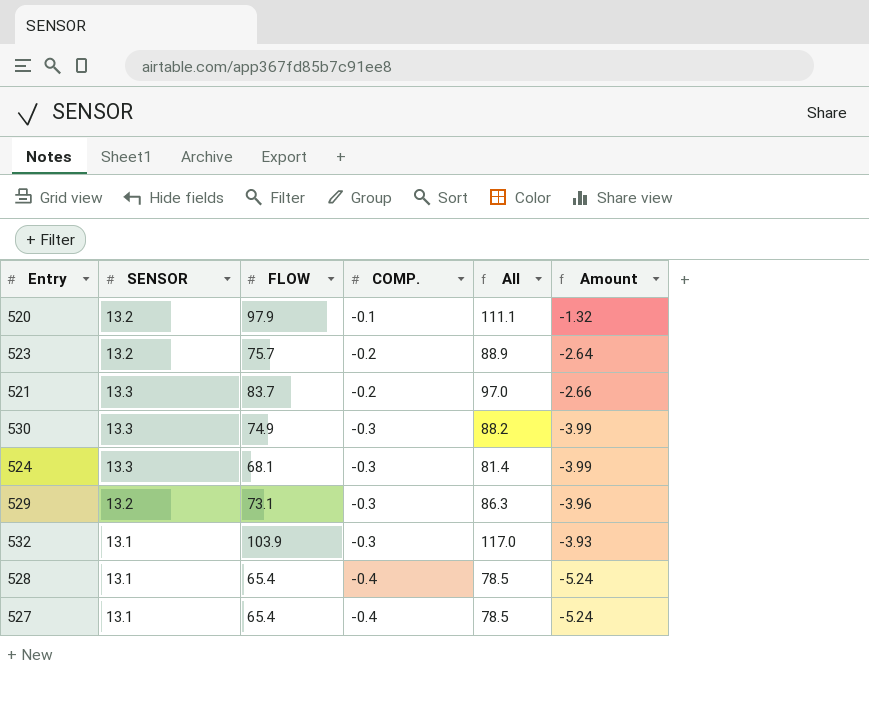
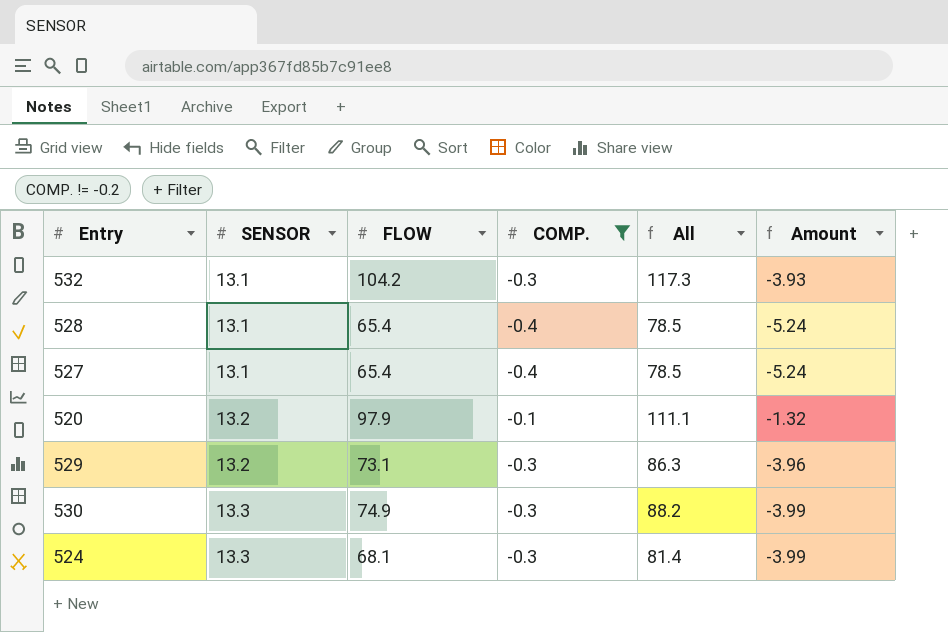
filter: none -> COMP. != -0.2
row order: COMP. descending -> SENSOR ascending
532 | FLOW: 103.9 -> 104.2
532 | All: 117.0 -> 117.3

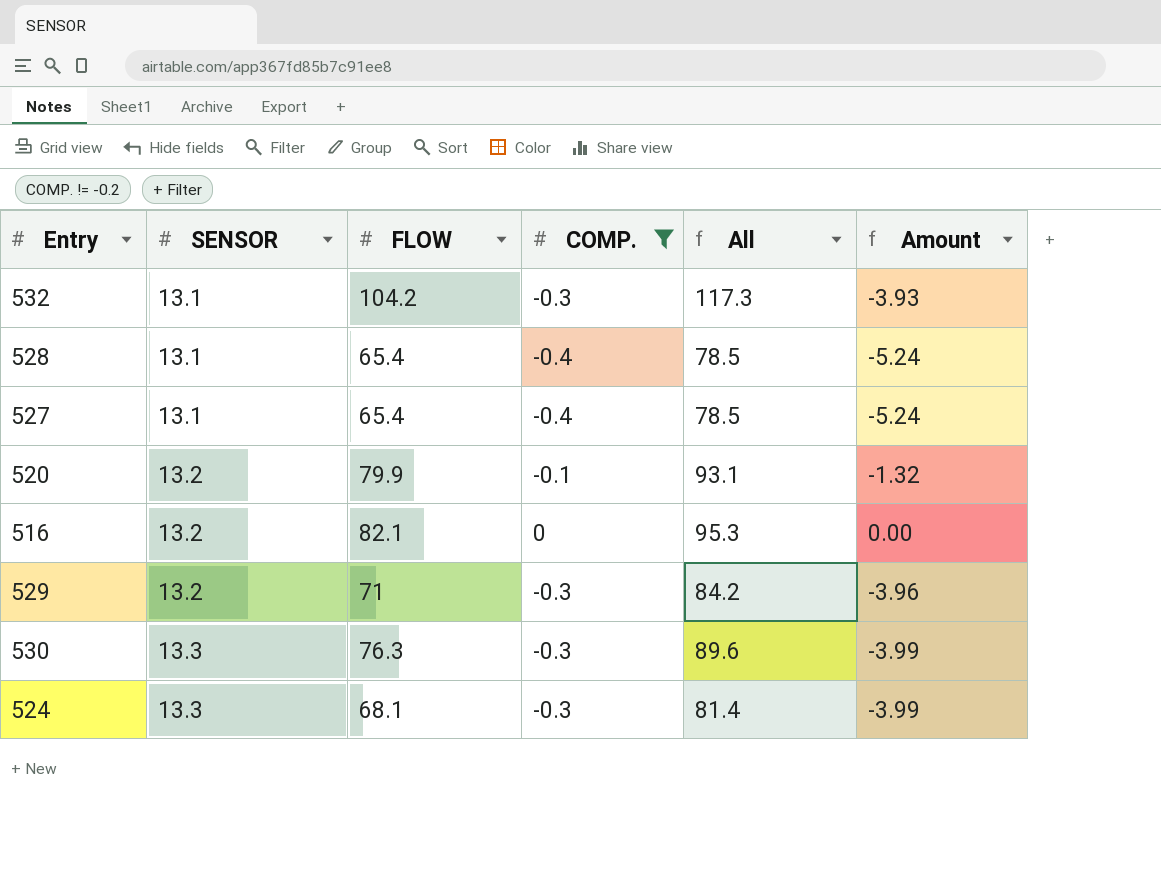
520 | FLOW: 97.9 -> 79.9
520 | All: 111.1 -> 93.1
row 516: none -> 13.2 | 82.1 | 0 | 95.3 | 0.00
529 | FLOW: 73.1 -> 71
529 | All: 86.3 -> 84.2
530 | FLOW: 74.9 -> 76.3
530 | All: 88.2 -> 89.6

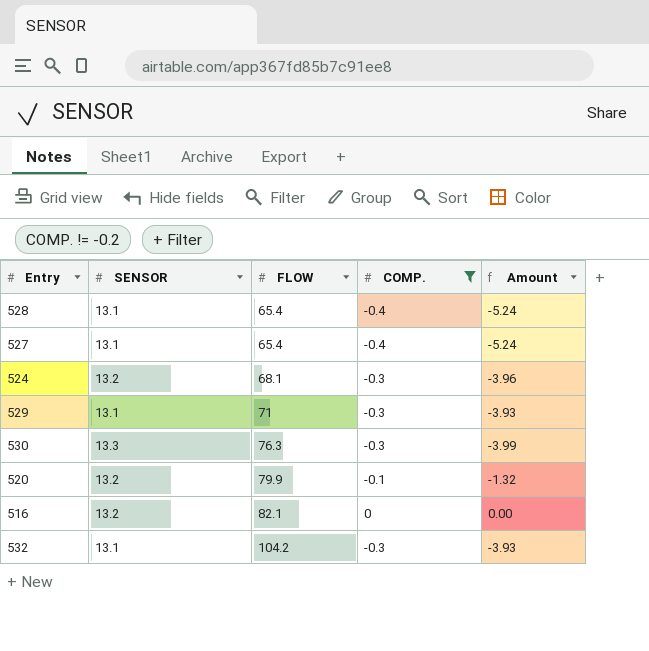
row order: SENSOR ascending -> FLOW ascending
column All | formula: [SENSOR] + [FLOW] -> none
524 | SENSOR: 13.3 -> 13.2
524 | Amount: -3.99 -> -3.96
529 | SENSOR: 13.2 -> 13.1
529 | Amount: -3.96 -> -3.93

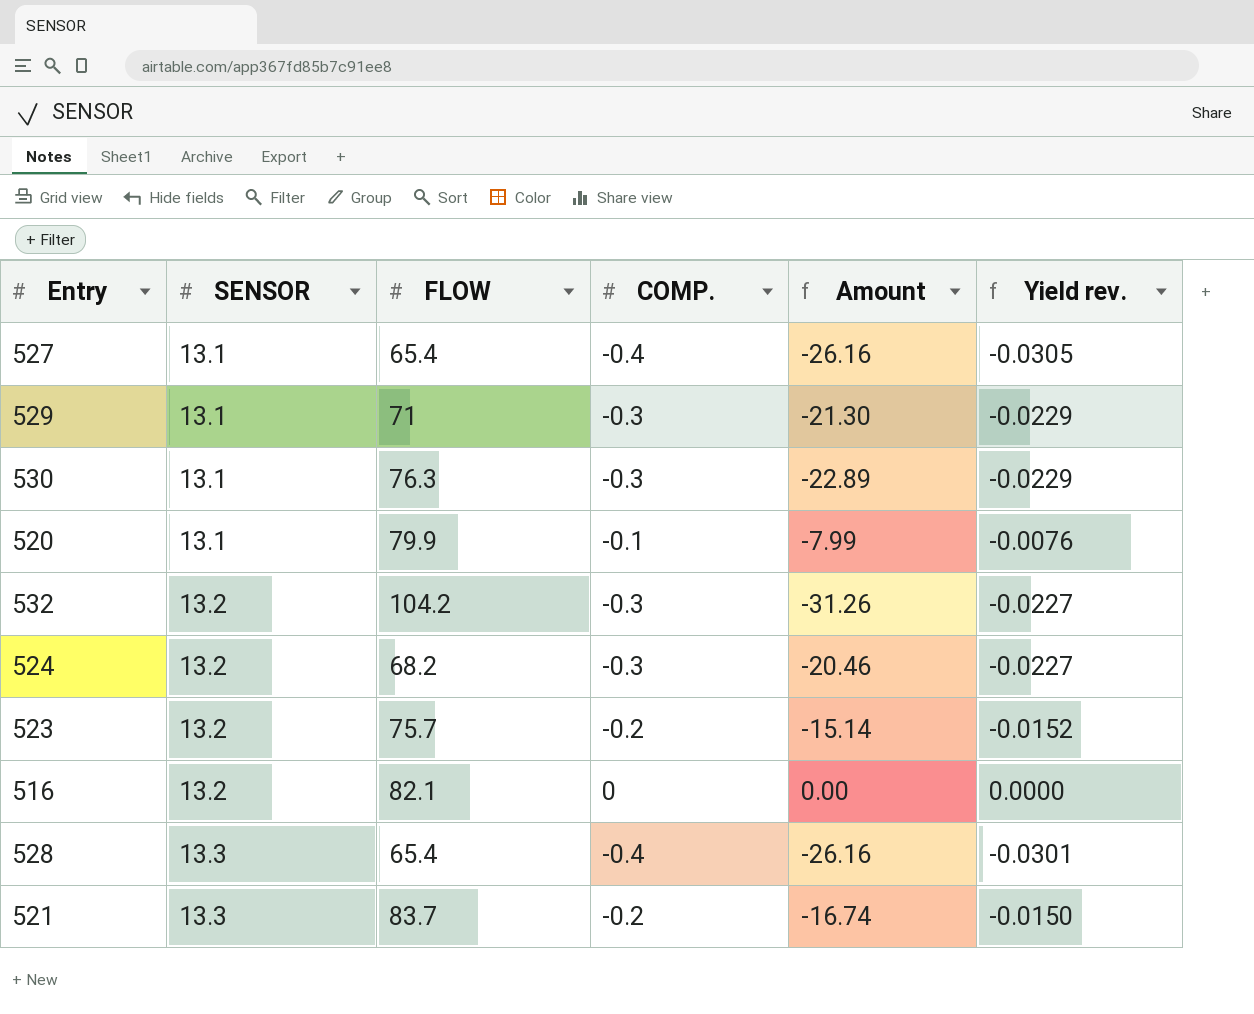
filter: COMP. != -0.2 -> none
row order: FLOW ascending -> SENSOR ascending
column Amount | formula: [SENSOR] * [COMP.] -> [FLOW] * [COMP.]
column Yield rev. | formula: none -> [COMP.] / [SENSOR]
530 | SENSOR: 13.3 -> 13.1
520 | SENSOR: 13.2 -> 13.1
532 | SENSOR: 13.1 -> 13.2
524 | FLOW: 68.1 -> 68.2
528 | SENSOR: 13.1 -> 13.3

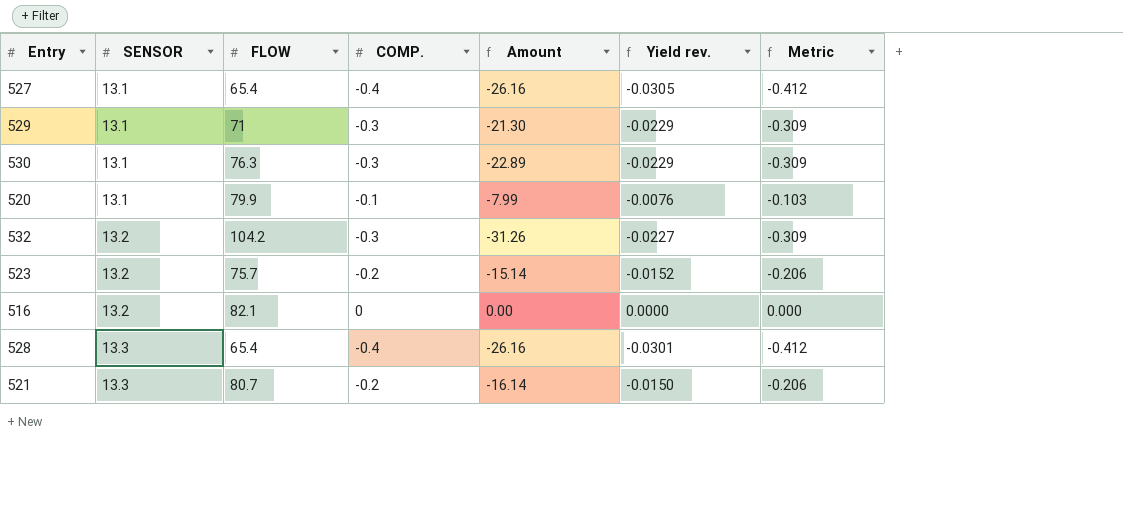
column Metric | formula: none -> [COMP.] * 1.03
row 524: 13.2 | 68.2 | -0.3 | -20.46 | -0.0227 -> none
521 | FLOW: 83.7 -> 80.7
521 | Amount: -16.74 -> -16.14

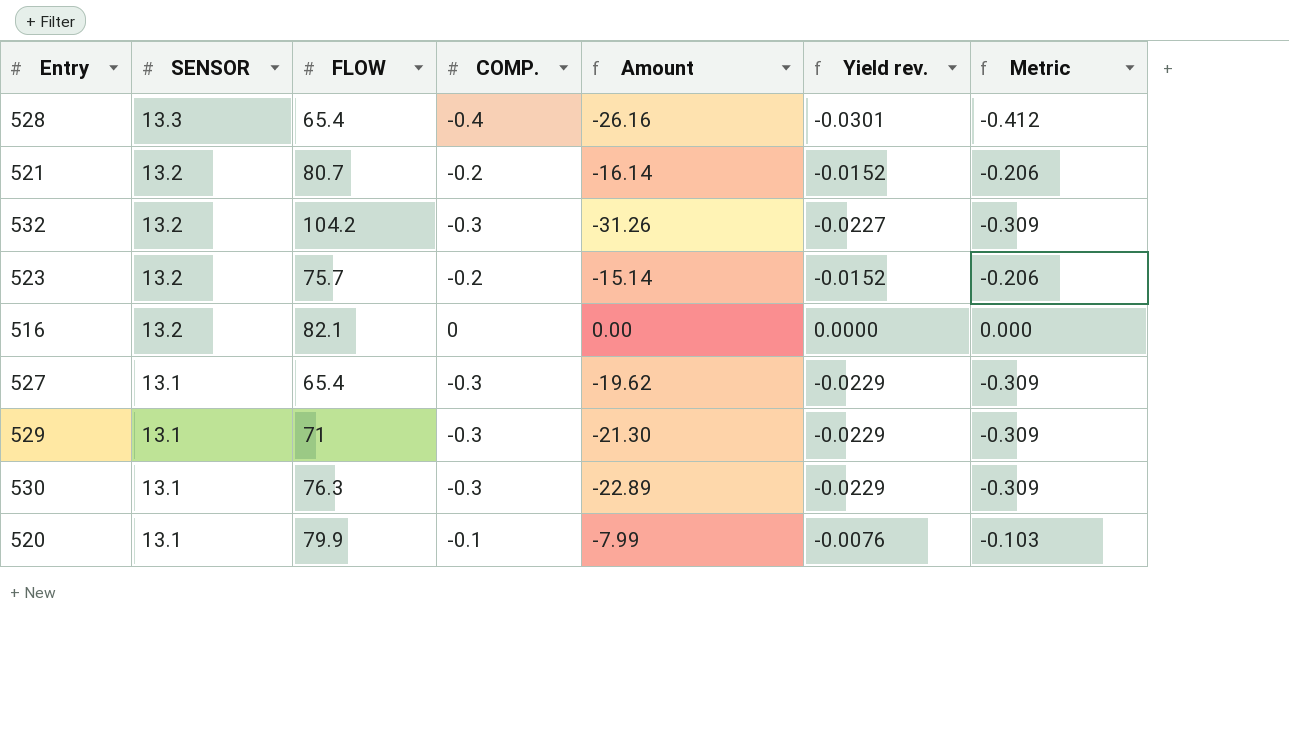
row order: SENSOR ascending -> SENSOR descending
521 | SENSOR: 13.3 -> 13.2
521 | Yield rev.: -0.0150 -> -0.0152
527 | COMP.: -0.4 -> -0.3
527 | Amount: -26.16 -> -19.62
527 | Yield rev.: -0.0305 -> -0.0229
527 | Metric: -0.412 -> -0.309

